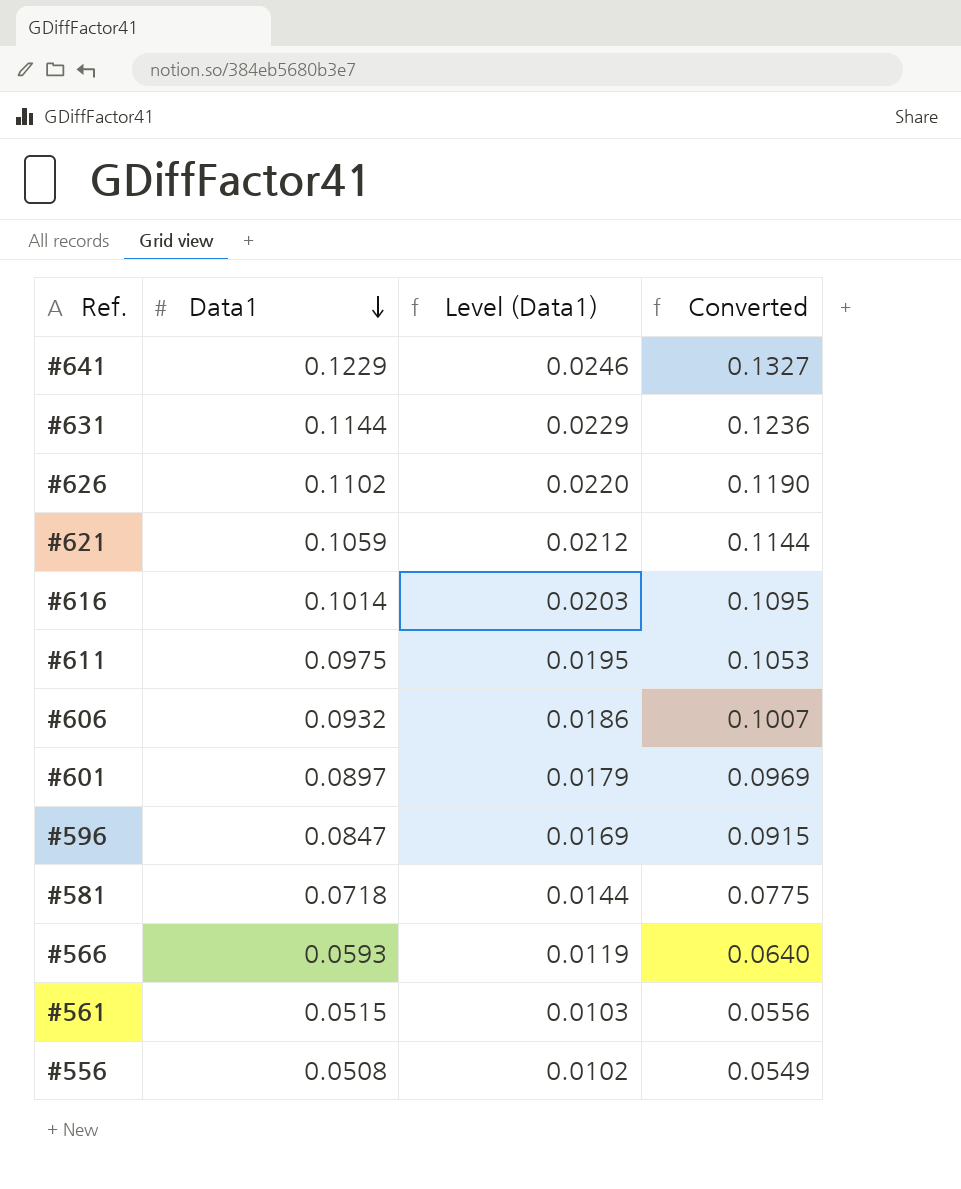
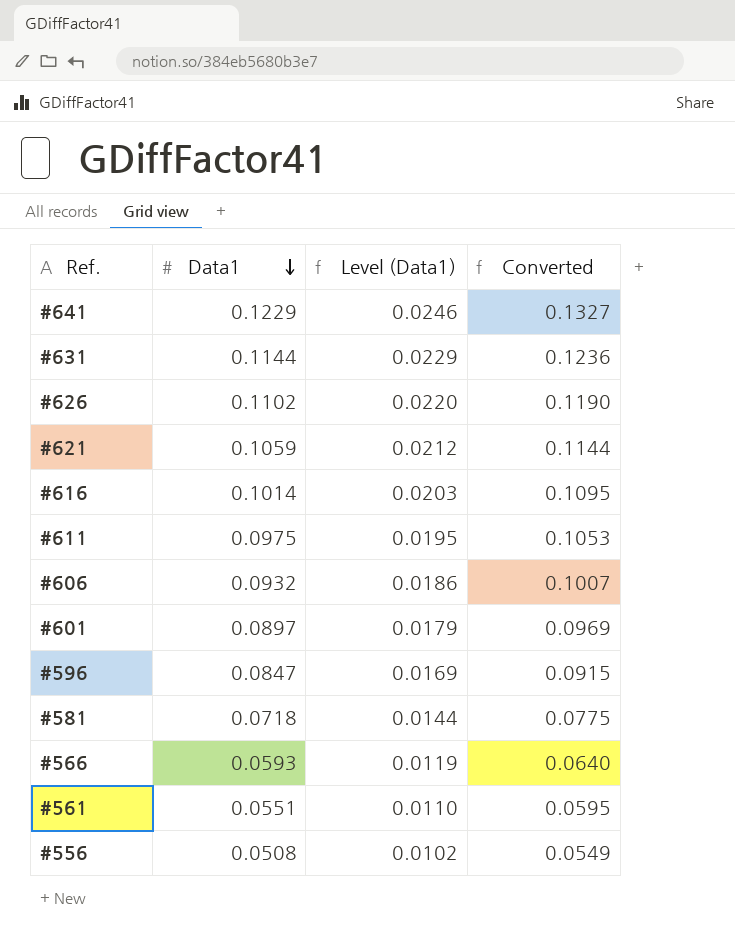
#561 | Data1: 0.0515 -> 0.0551
#561 | Level (Data1): 0.0103 -> 0.0110
#561 | Converted: 0.0556 -> 0.0595

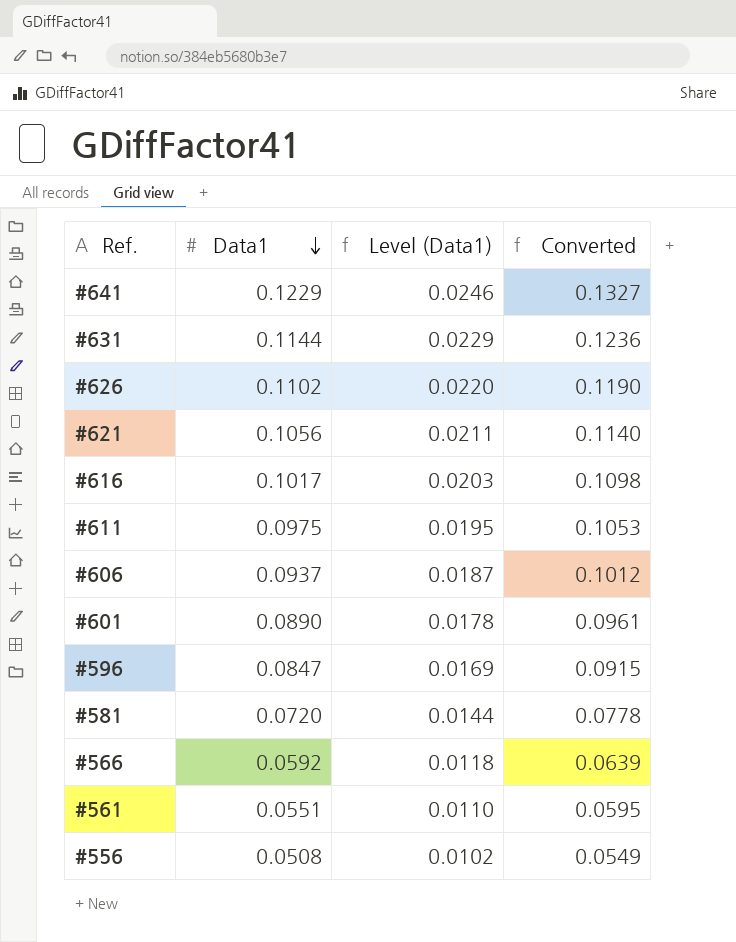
#621 | Data1: 0.1059 -> 0.1056
#621 | Level (Data1): 0.0212 -> 0.0211
#621 | Converted: 0.1144 -> 0.1140
#616 | Data1: 0.1014 -> 0.1017
#616 | Converted: 0.1095 -> 0.1098
#606 | Data1: 0.0932 -> 0.0937
#606 | Level (Data1): 0.0186 -> 0.0187
#606 | Converted: 0.1007 -> 0.1012
#601 | Data1: 0.0897 -> 0.0890
#601 | Level (Data1): 0.0179 -> 0.0178
#601 | Converted: 0.0969 -> 0.0961
#581 | Data1: 0.0718 -> 0.0720
#581 | Converted: 0.0775 -> 0.0778
#566 | Data1: 0.0593 -> 0.0592
#566 | Level (Data1): 0.0119 -> 0.0118
#566 | Converted: 0.0640 -> 0.0639

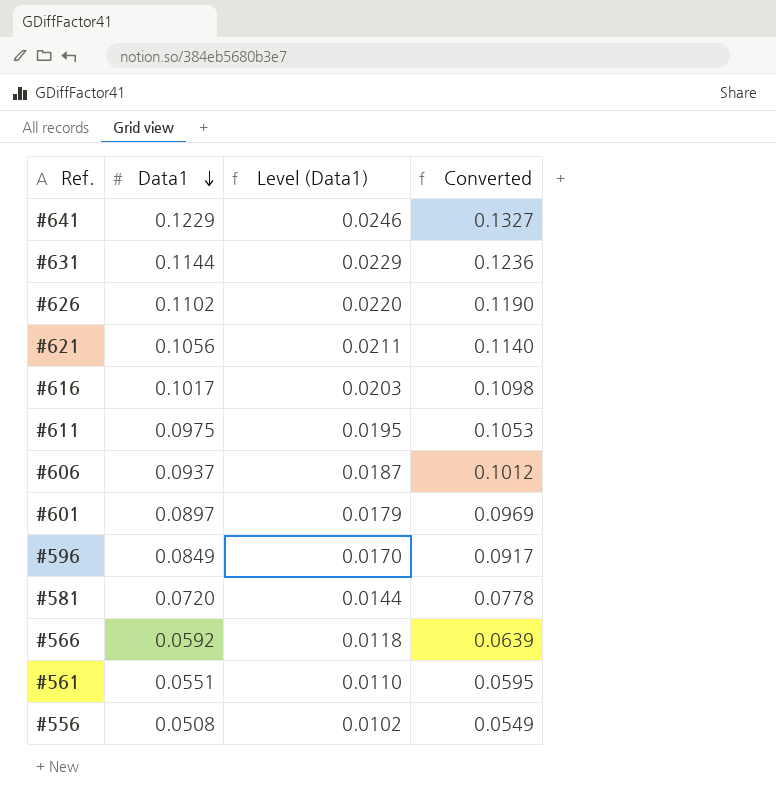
#601 | Data1: 0.0890 -> 0.0897
#601 | Level (Data1): 0.0178 -> 0.0179
#601 | Converted: 0.0961 -> 0.0969
#596 | Data1: 0.0847 -> 0.0849
#596 | Level (Data1): 0.0169 -> 0.0170
#596 | Converted: 0.0915 -> 0.0917

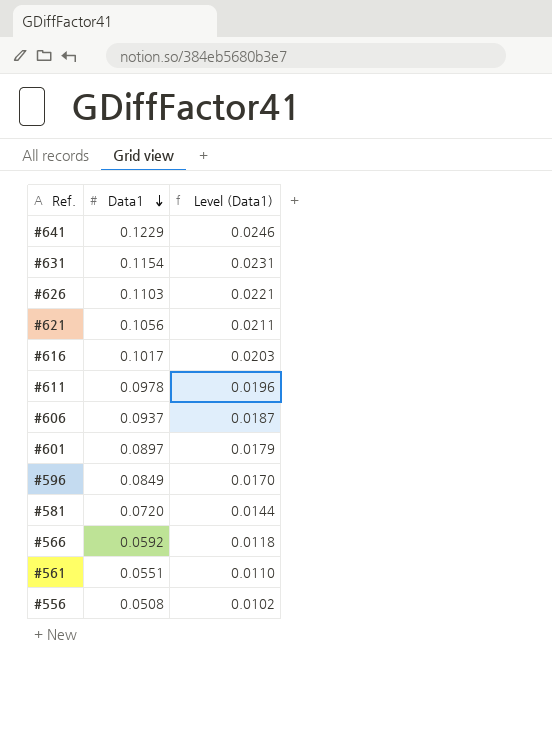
column Converted | formula: [Data1] * 1.08 -> none
#631 | Data1: 0.1144 -> 0.1154
#631 | Level (Data1): 0.0229 -> 0.0231
#626 | Data1: 0.1102 -> 0.1103
#626 | Level (Data1): 0.0220 -> 0.0221
#611 | Data1: 0.0975 -> 0.0978
#611 | Level (Data1): 0.0195 -> 0.0196

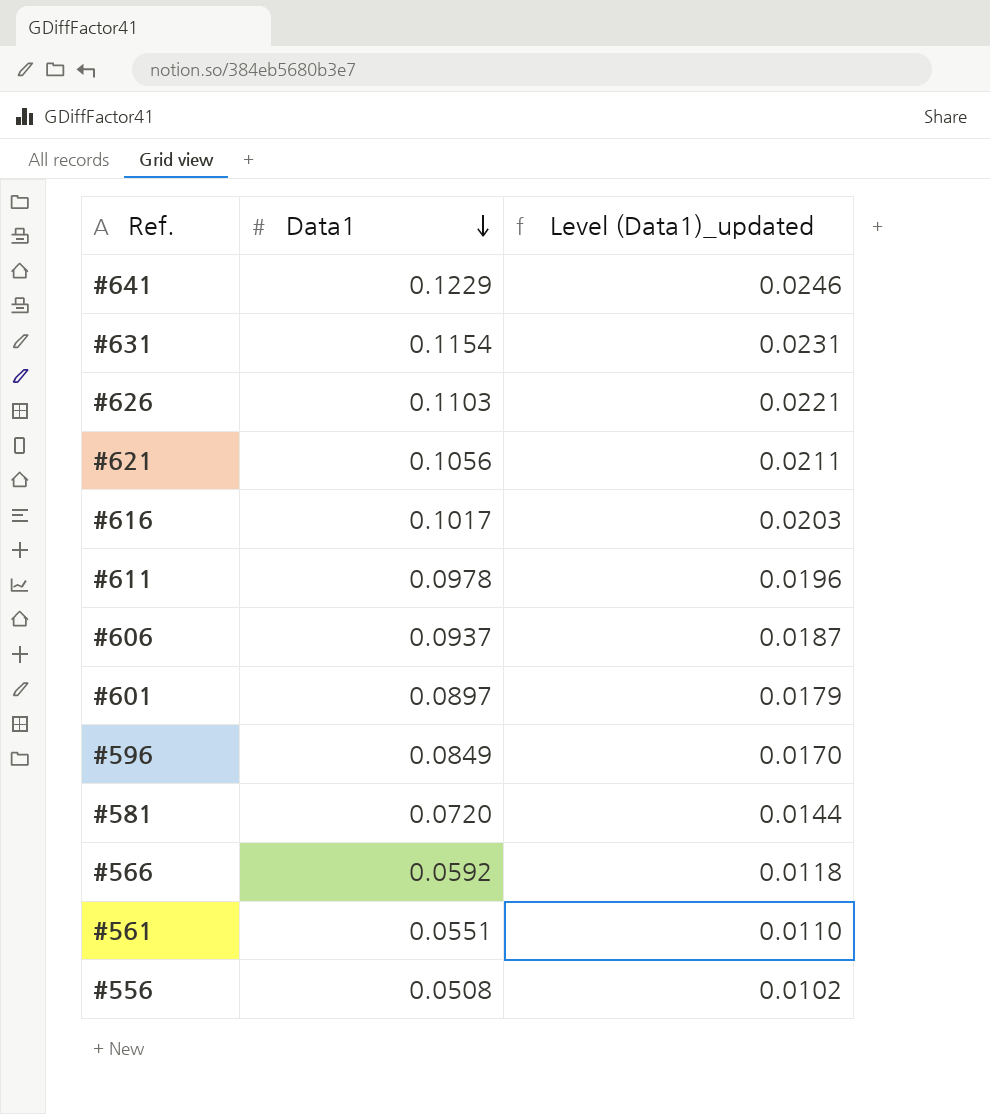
column name: Level (Data1) -> Level (Data1)_updated

